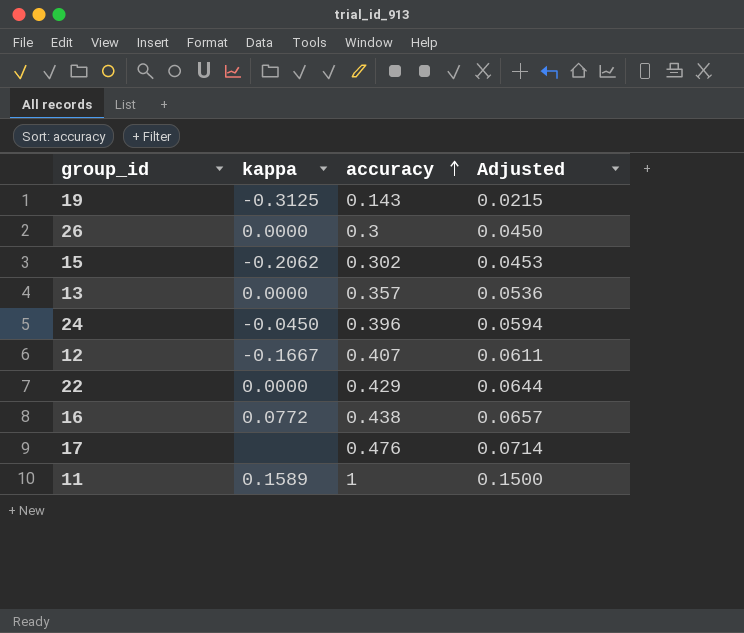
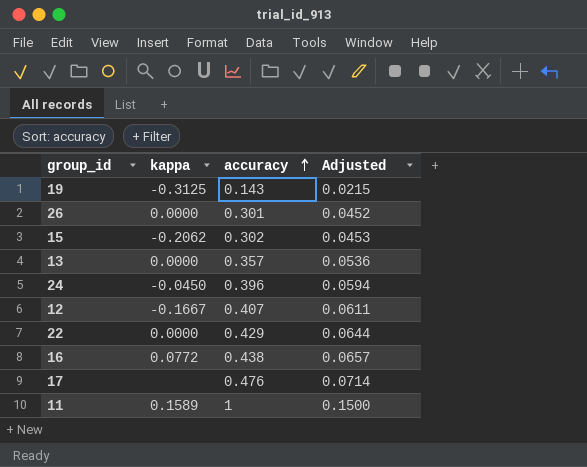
26 | accuracy: 0.3 -> 0.301
26 | Adjusted: 0.0450 -> 0.0452

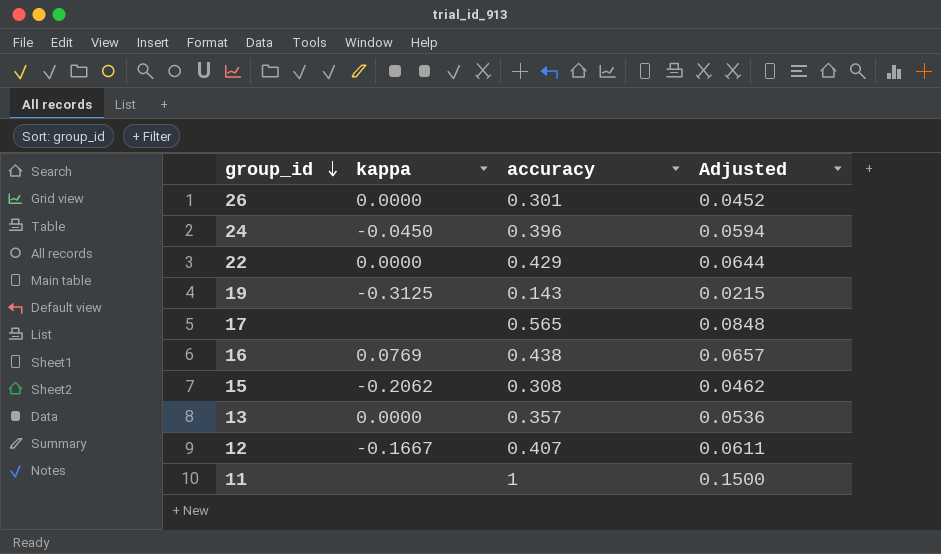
row order: accuracy ascending -> group_id descending
17 | accuracy: 0.476 -> 0.565
17 | Adjusted: 0.0714 -> 0.0848
16 | kappa: 0.0772 -> 0.0769
15 | accuracy: 0.302 -> 0.308
15 | Adjusted: 0.0453 -> 0.0462
11 | kappa: 0.1589 -> none

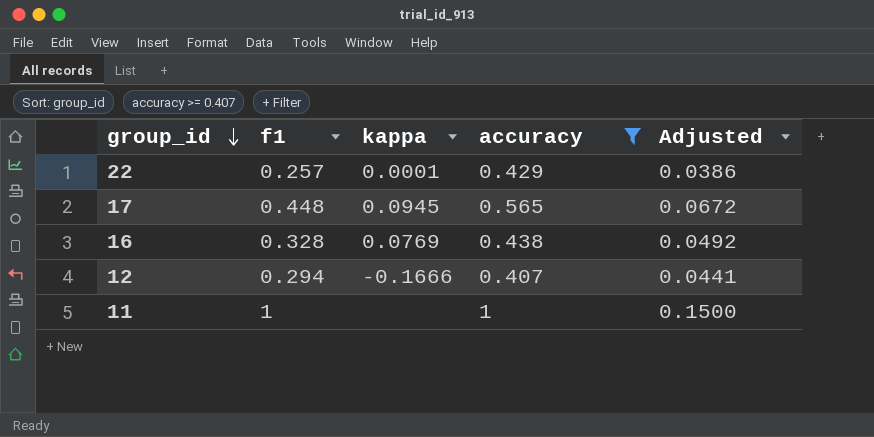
filter: none -> accuracy >= 0.407
column f1 | position: none -> 2
column Adjusted | formula: [accuracy] * 0.15 -> [f1] * 0.15
22 | kappa: 0.0000 -> 0.0001
17 | kappa: none -> 0.0945
12 | kappa: -0.1667 -> -0.1666

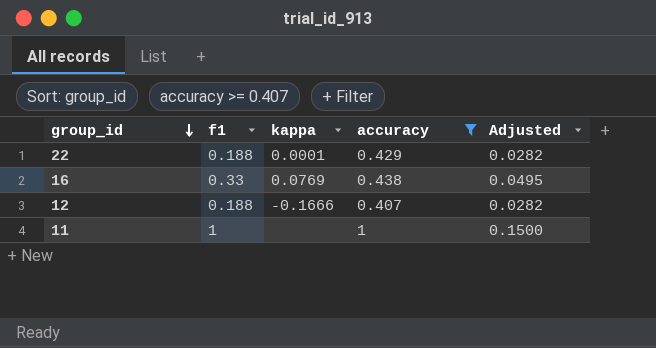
row 17: 0.448 | 0.0945 | 0.565 | 0.0672 -> none
22 | f1: 0.257 -> 0.188
22 | Adjusted: 0.0386 -> 0.0282
16 | f1: 0.328 -> 0.33
16 | Adjusted: 0.0492 -> 0.0495
12 | f1: 0.294 -> 0.188
12 | Adjusted: 0.0441 -> 0.0282

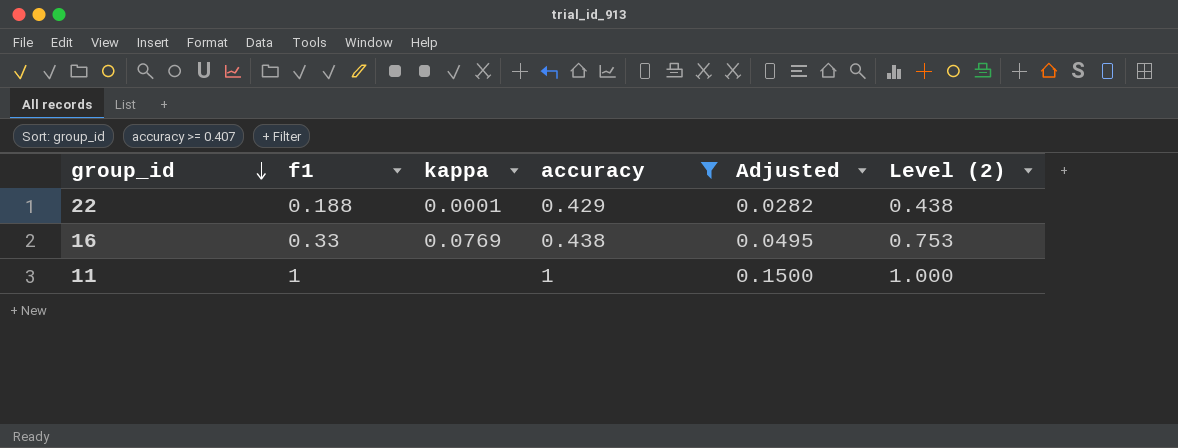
column Level (2) | formula: none -> [f1] / [accuracy]
row 12: 0.188 | -0.1666 | 0.407 | 0.0282 -> none

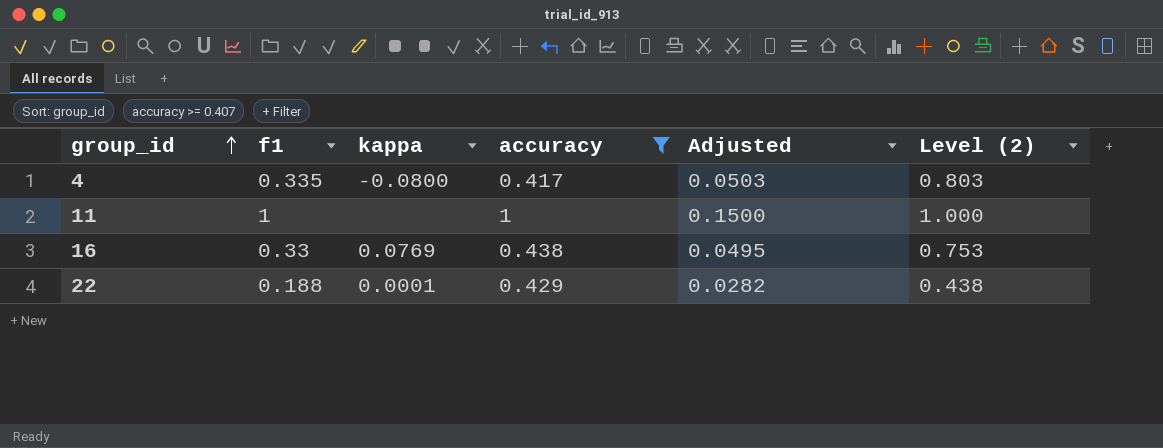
row order: group_id descending -> group_id ascending
row 4: none -> 0.335 | -0.0800 | 0.417 | 0.0503 | 0.803

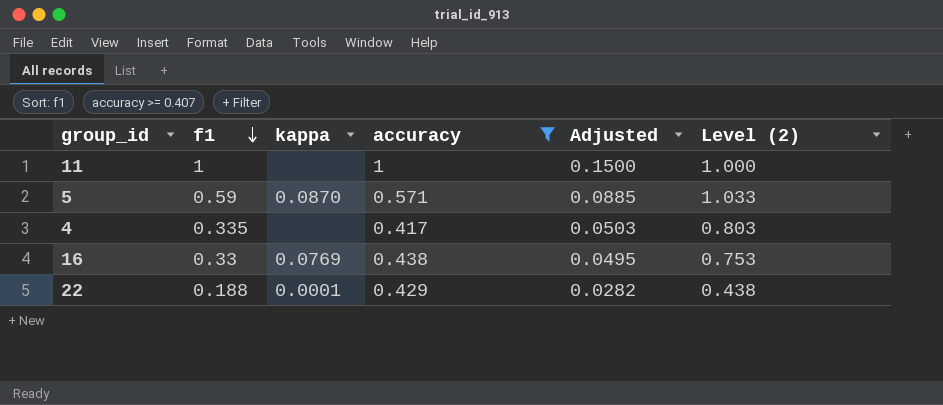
row order: group_id ascending -> f1 descending
row 5: none -> 0.59 | 0.0870 | 0.571 | 0.0885 | 1.033
4 | kappa: -0.0800 -> none

